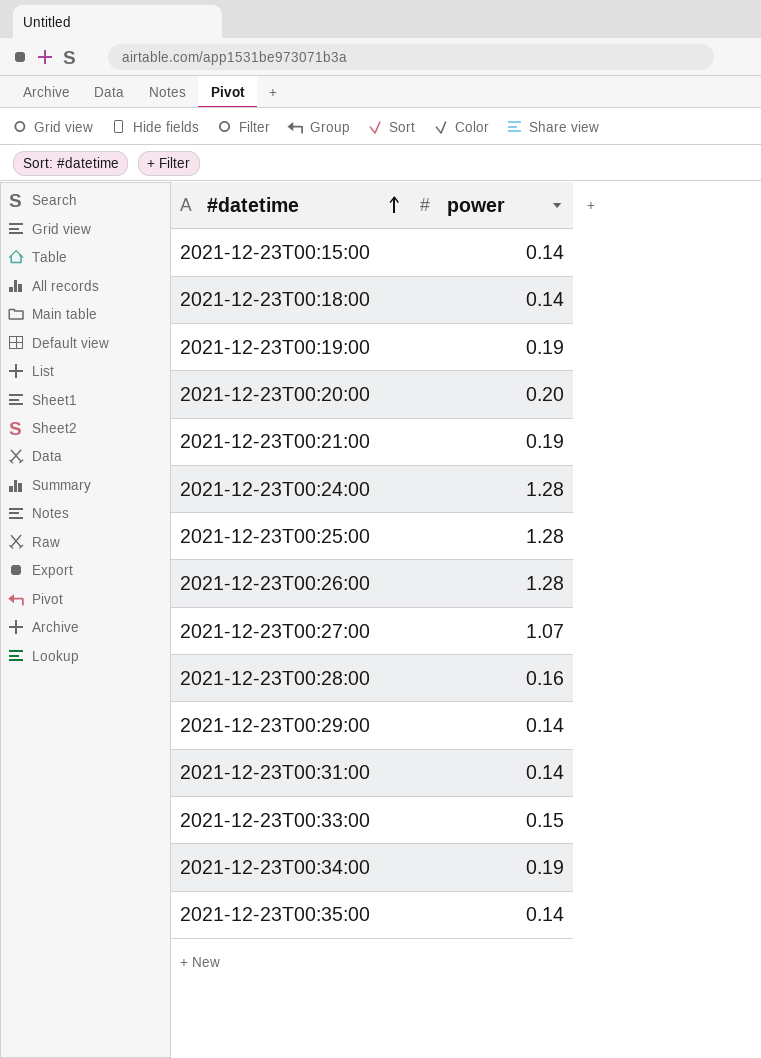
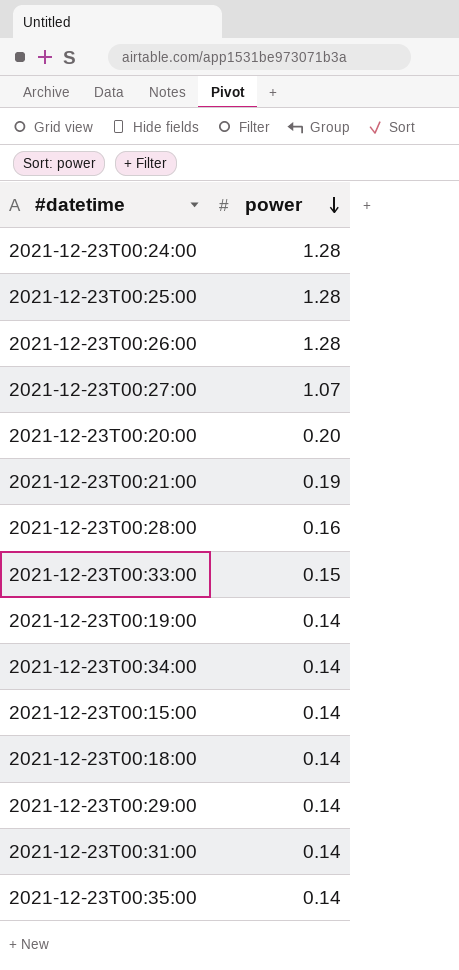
row order: #datetime ascending -> power descending
2021-12-23T00:19:00 | power: 0.19 -> 0.14
2021-12-23T00:34:00 | power: 0.19 -> 0.14

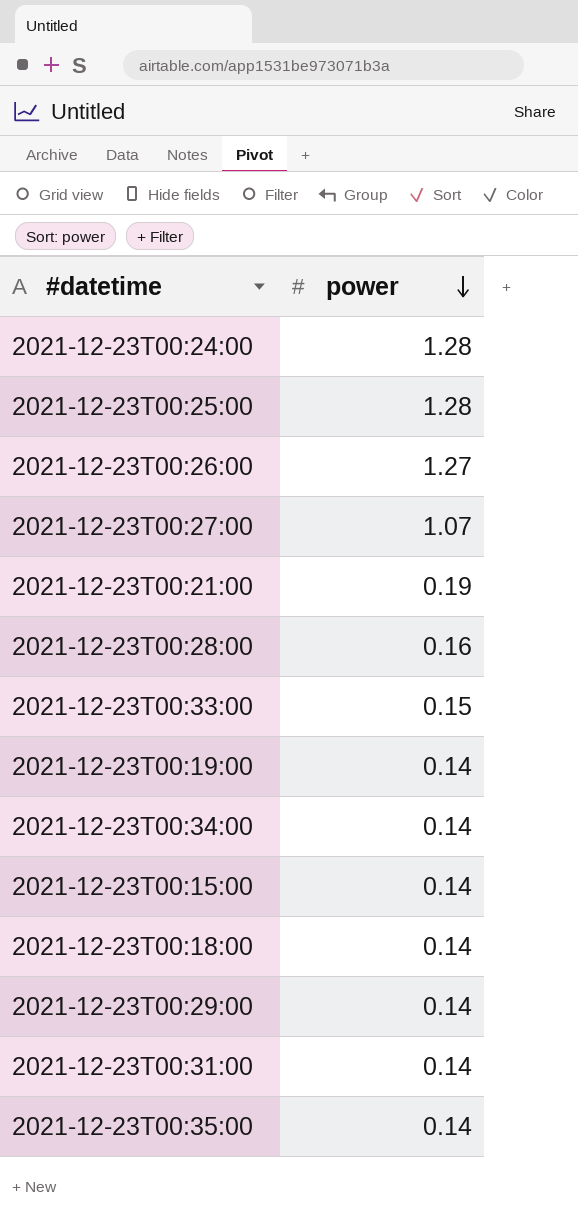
row 2021-12-23T00:20:00: 0.20 -> none
2021-12-23T00:26:00 | power: 1.28 -> 1.27

